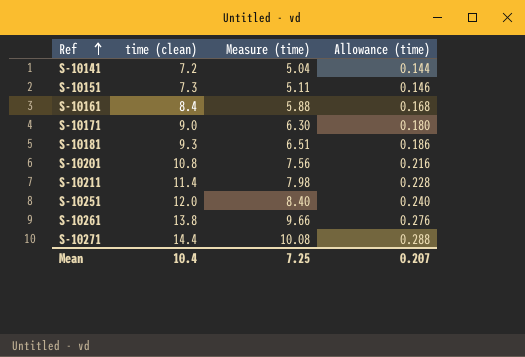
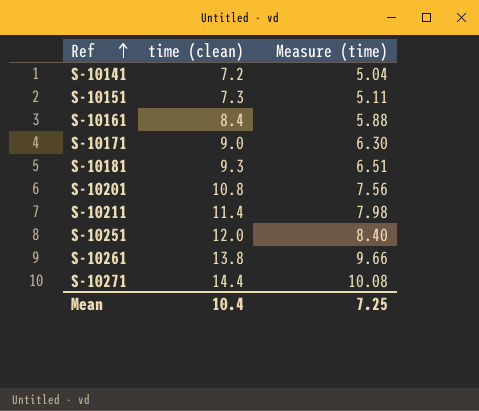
column Allowance (time) | formula: [time (clean)] * 0.02 -> none

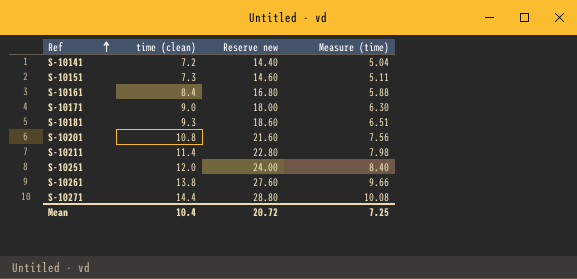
column Reserve new | formula: none -> [time (clean)] * 2

